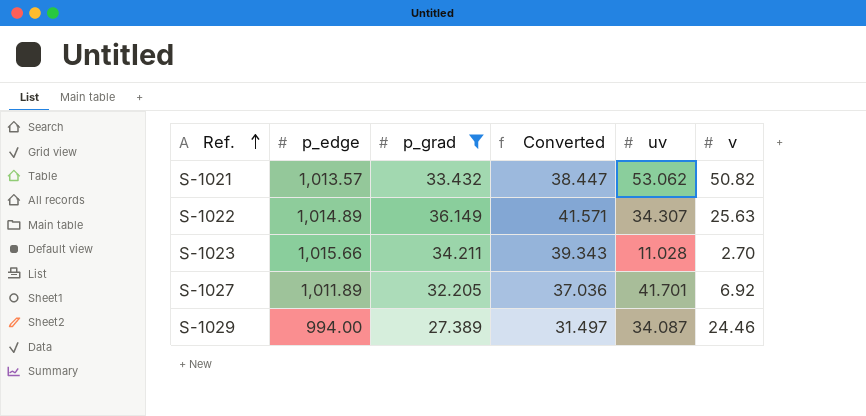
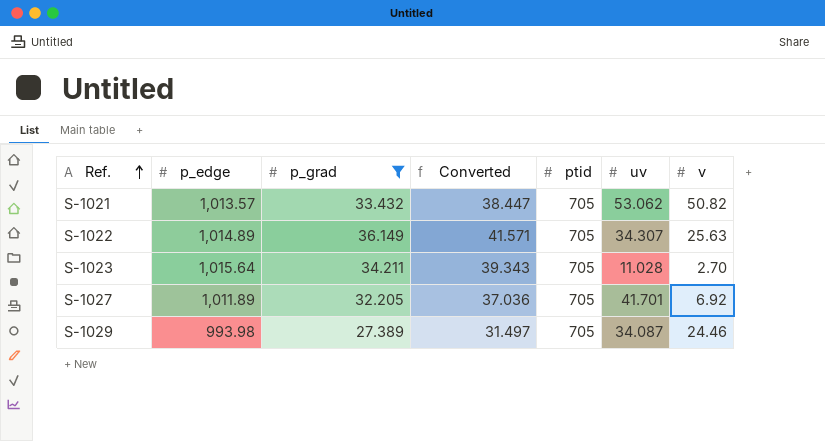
column ptid | position: none -> 5
S-1023 | p_edge: 1,015.66 -> 1,015.64
S-1029 | p_edge: 994.00 -> 993.98

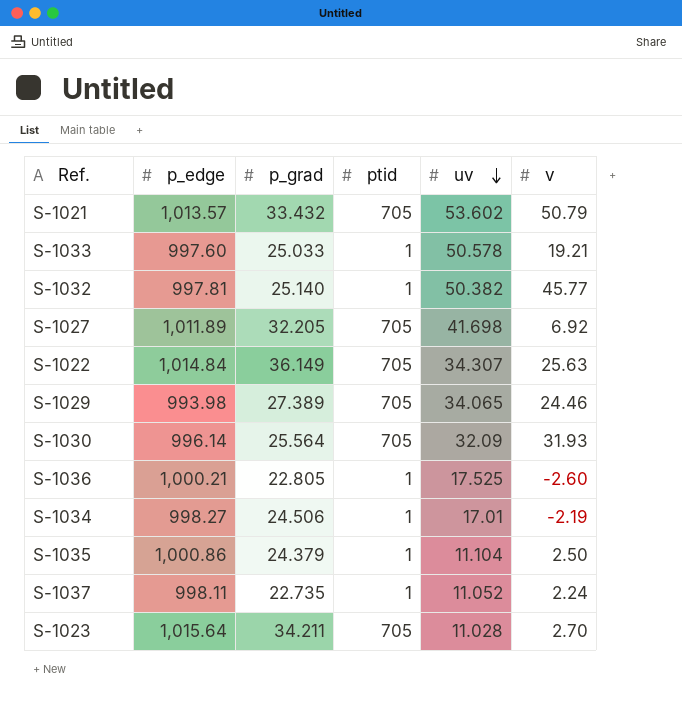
filter: p_grad >= 27.389 -> none
row order: Ref. ascending -> uv descending
column Converted | formula: [p_grad] * 1.15 -> none
S-1021 | uv: 53.062 -> 53.602
S-1021 | v: 50.82 -> 50.79
S-1027 | uv: 41.701 -> 41.698
S-1022 | p_edge: 1,014.89 -> 1,014.84
S-1029 | uv: 34.087 -> 34.065

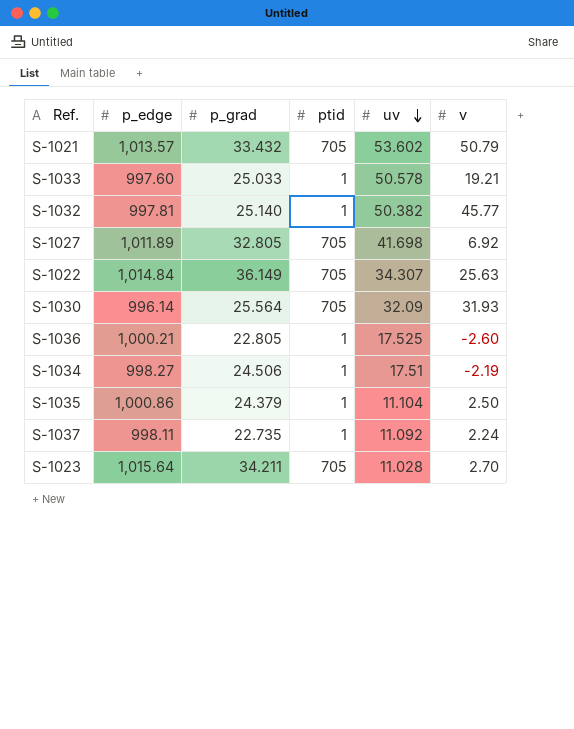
row S-1029: 993.98 | 27.389 | 705 | 34.065 | 24.46 -> none
S-1027 | p_grad: 32.205 -> 32.805
S-1034 | uv: 17.01 -> 17.51
S-1037 | uv: 11.052 -> 11.092

